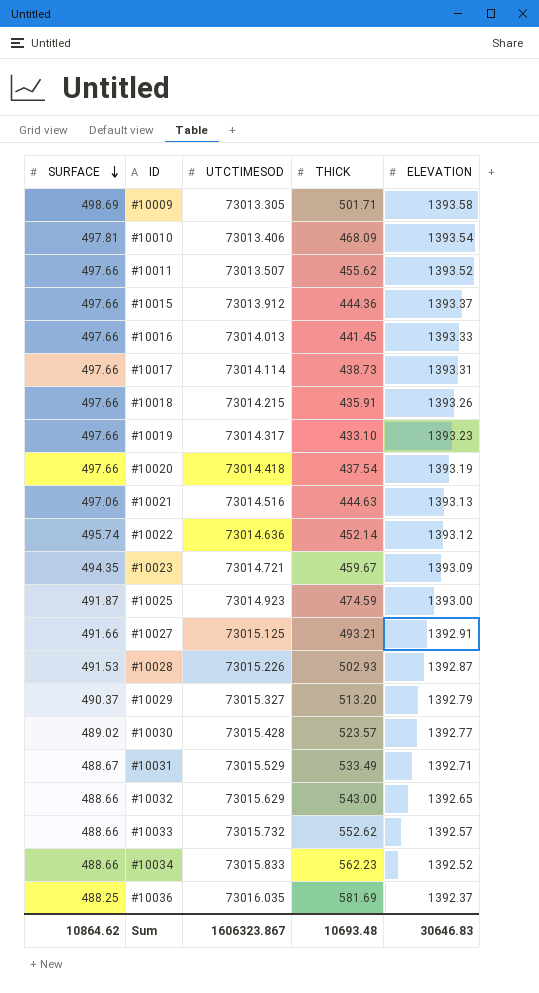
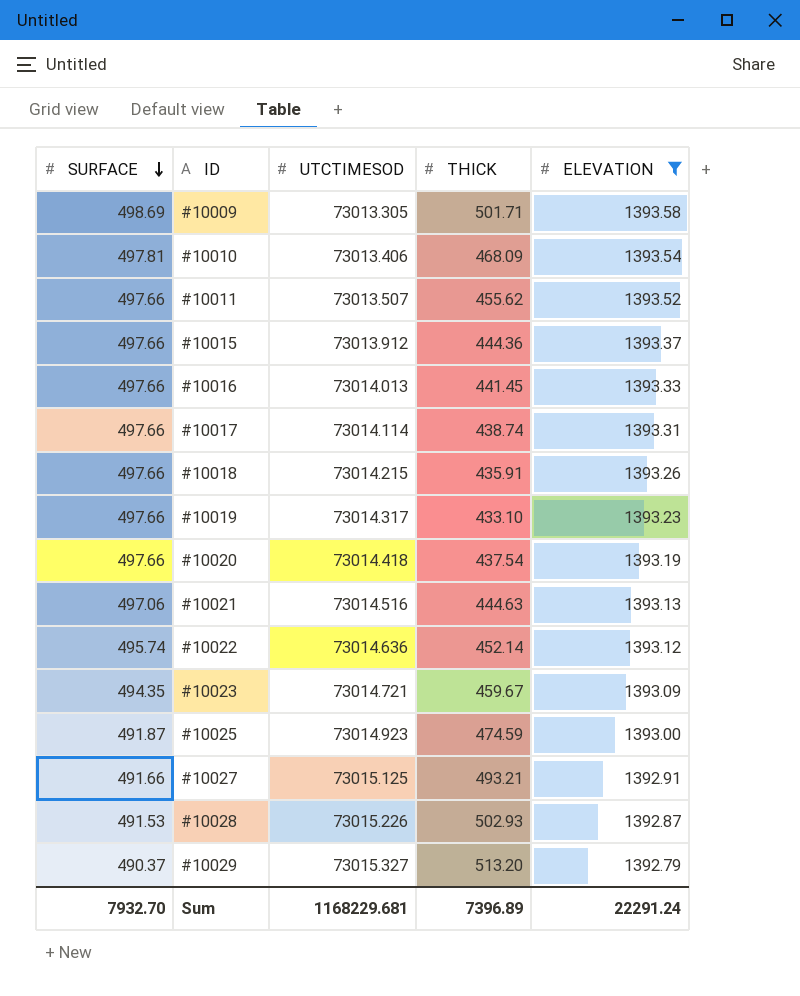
filter: none -> ELEVATION >= 1392.79
#10017 | THICK: 438.73 -> 438.74
Sum | SURFACE: 10864.62 -> 7932.70
Sum | UTCTIMESOD: 1606323.867 -> 1168229.681
Sum | THICK: 10693.48 -> 7396.89
Sum | ELEVATION: 30646.83 -> 22291.24

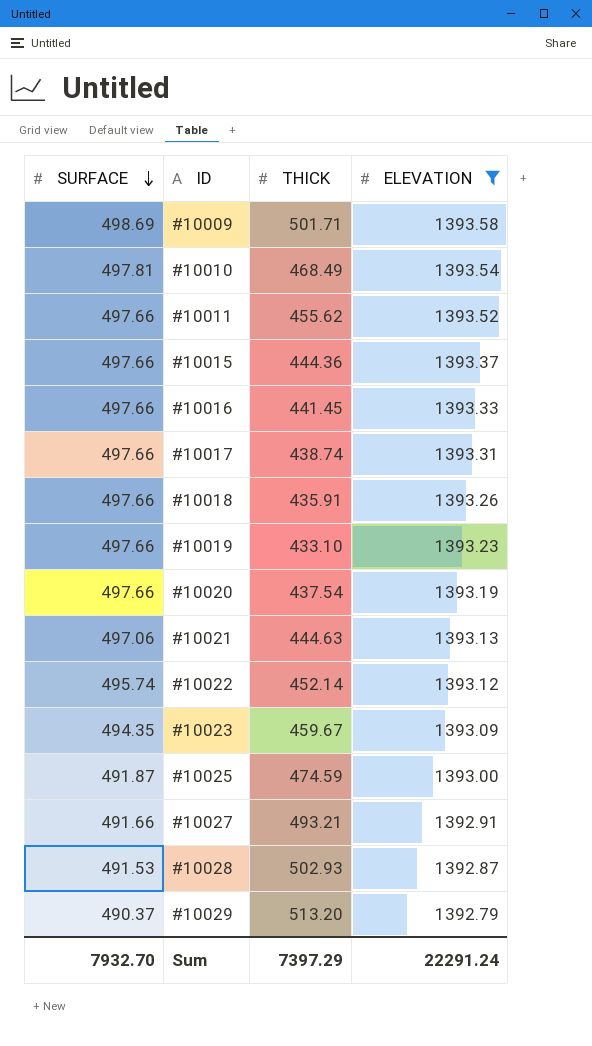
column UTCTIMESOD | position: 3 -> none
#10010 | THICK: 468.09 -> 468.49
Sum | THICK: 7396.89 -> 7397.29

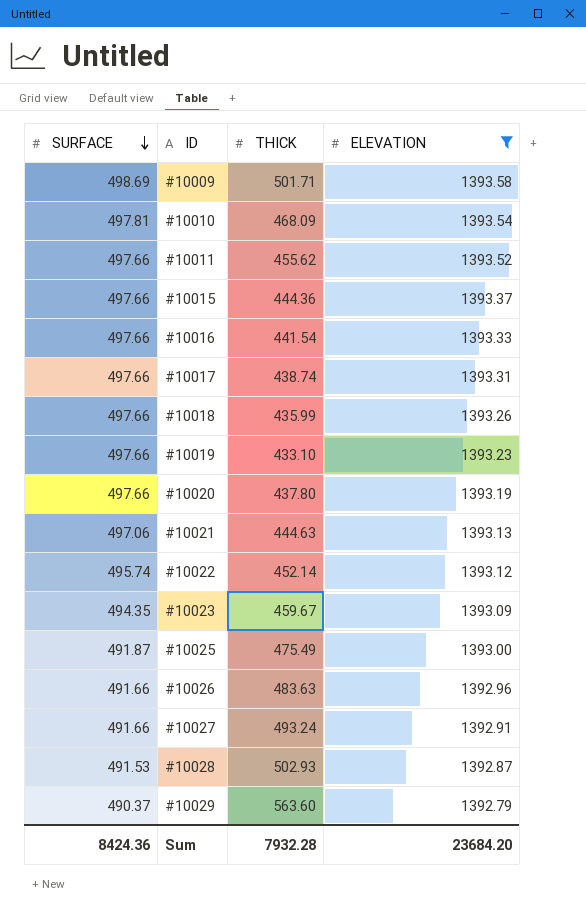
#10010 | THICK: 468.49 -> 468.09
#10016 | THICK: 441.45 -> 441.54
#10018 | THICK: 435.91 -> 435.99
#10020 | THICK: 437.54 -> 437.80
#10025 | THICK: 474.59 -> 475.49
row #10026: none -> 491.66 | 483.63 | 1392.96
#10027 | THICK: 493.21 -> 493.24
#10029 | THICK: 513.20 -> 563.60
Sum | SURFACE: 7932.70 -> 8424.36
Sum | THICK: 7397.29 -> 7932.28
Sum | ELEVATION: 22291.24 -> 23684.20

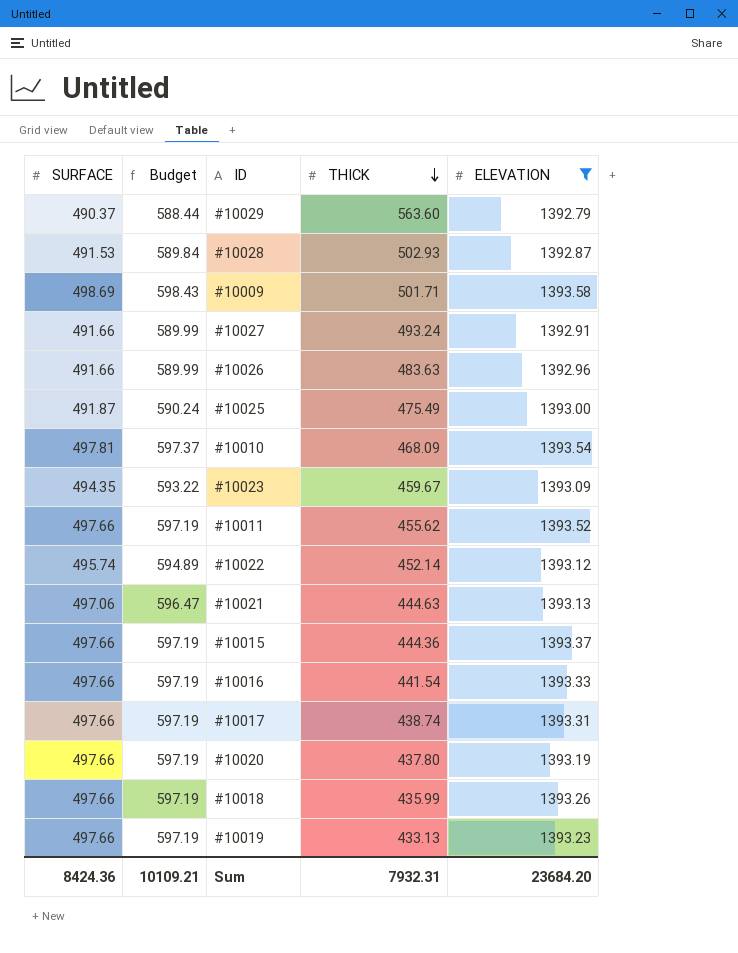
row order: SURFACE descending -> THICK descending
column Budget | formula: none -> [SURFACE] * 1.2
#10019 | THICK: 433.10 -> 433.13
Sum | THICK: 7932.28 -> 7932.31

